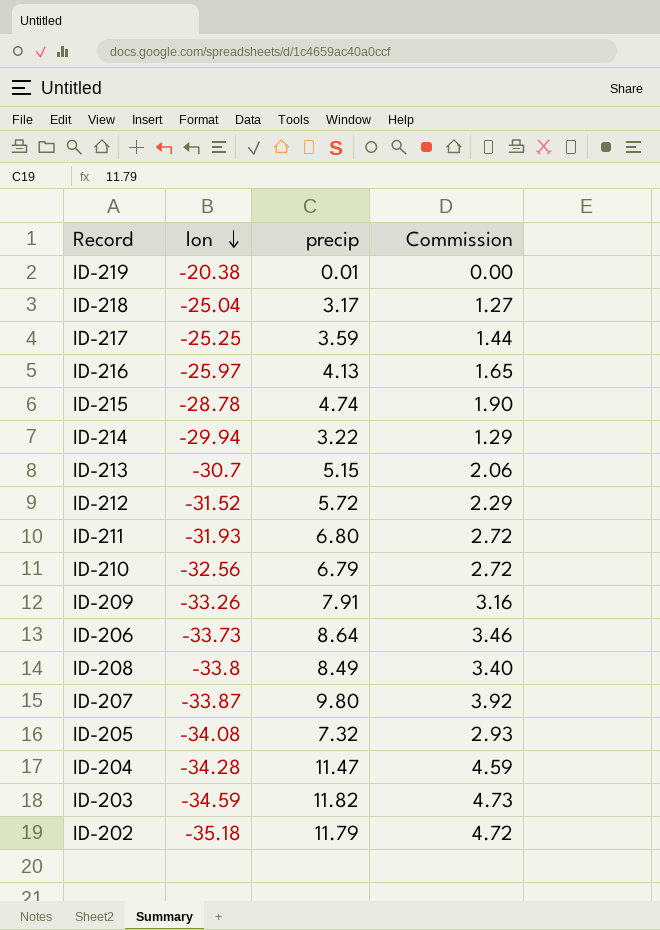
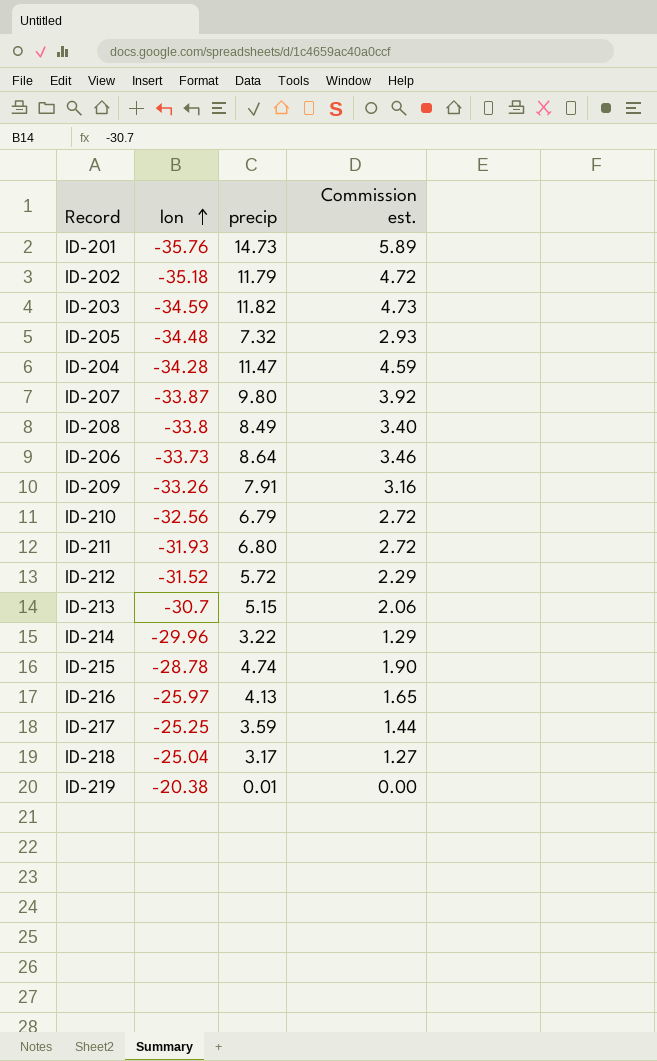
row order: lon descending -> lon ascending
column name: Commission -> Commission est.
row ID-201: none -> -35.76 | 14.73 | 5.89
ID-205 | lon: -34.08 -> -34.48
ID-214 | lon: -29.94 -> -29.96

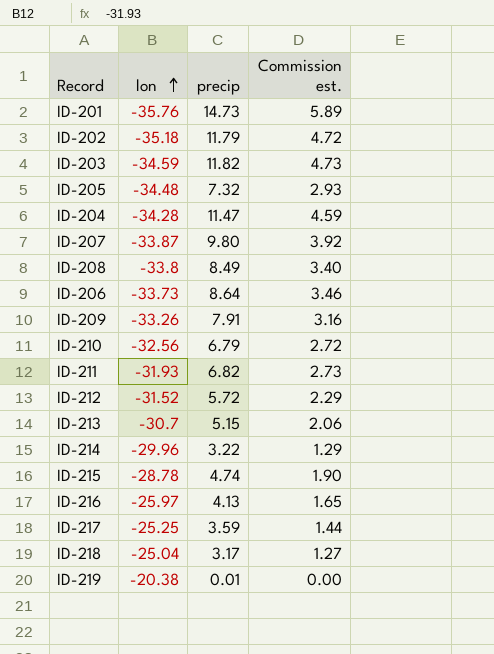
ID-211 | precip: 6.80 -> 6.82
ID-211 | Commission est.: 2.72 -> 2.73

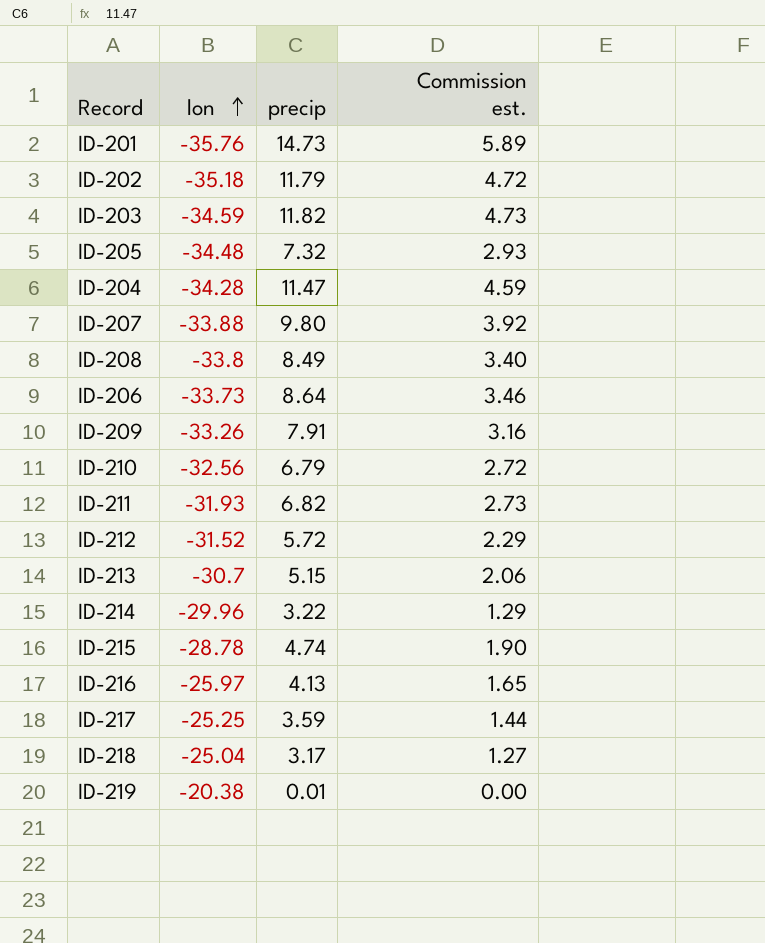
ID-207 | lon: -33.87 -> -33.88

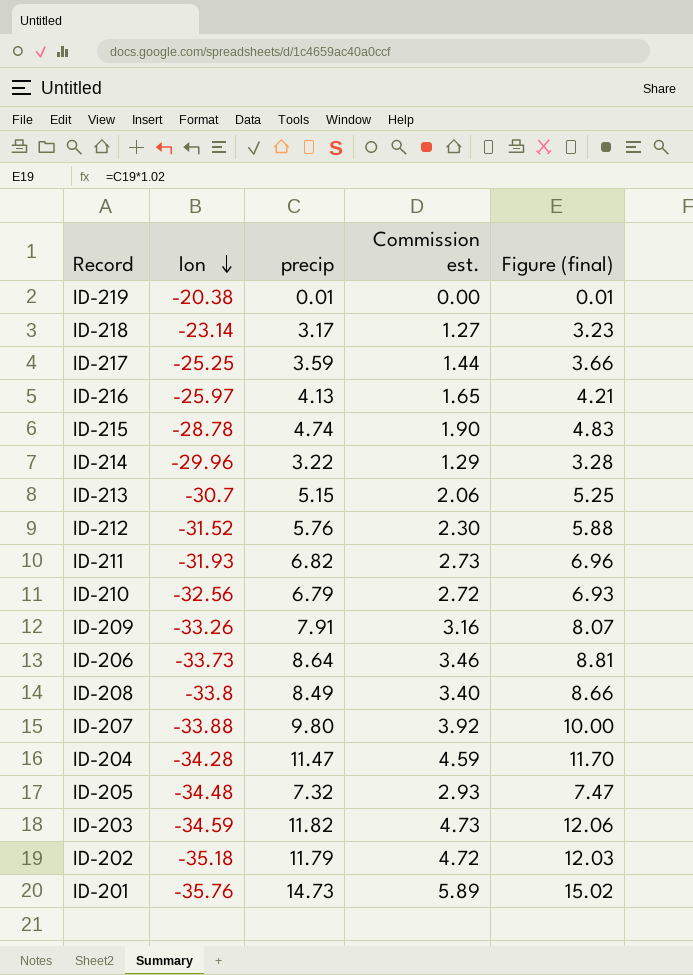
row order: lon ascending -> lon descending
column Figure (final) | formula: none -> [precip] * 1.02
ID-218 | lon: -25.04 -> -23.14
ID-212 | precip: 5.72 -> 5.76
ID-212 | Commission est.: 2.29 -> 2.30

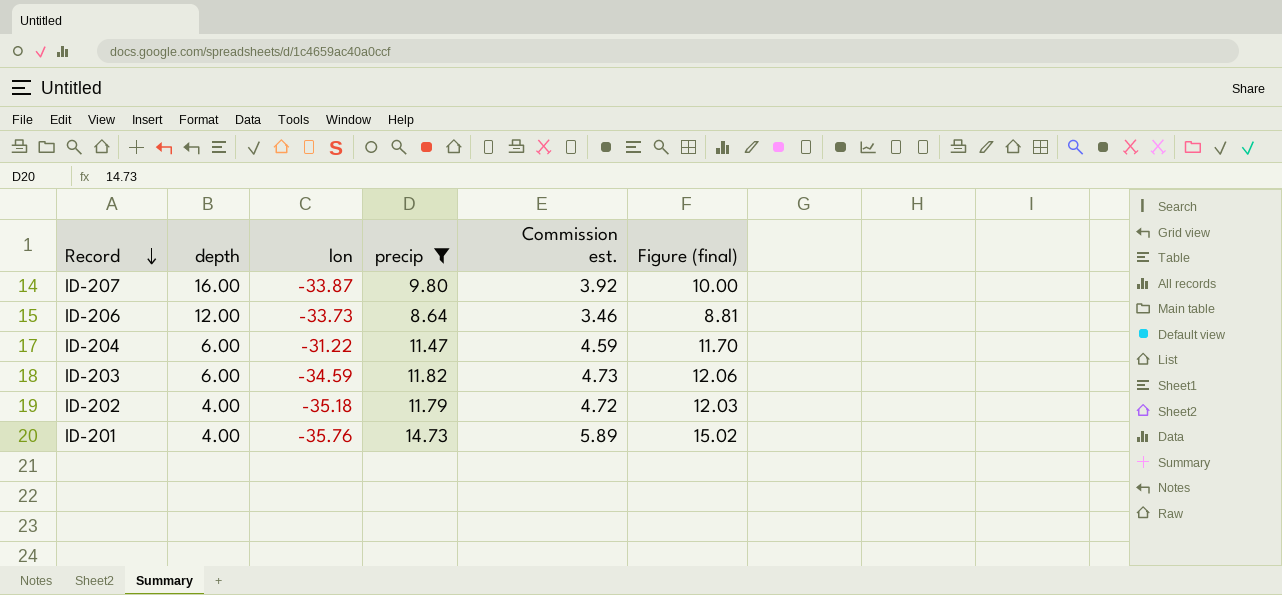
filter: none -> precip >= 8.64
row order: lon descending -> Record descending
column depth | position: none -> 2
ID-207 | lon: -33.88 -> -33.87
ID-204 | lon: -34.28 -> -31.22

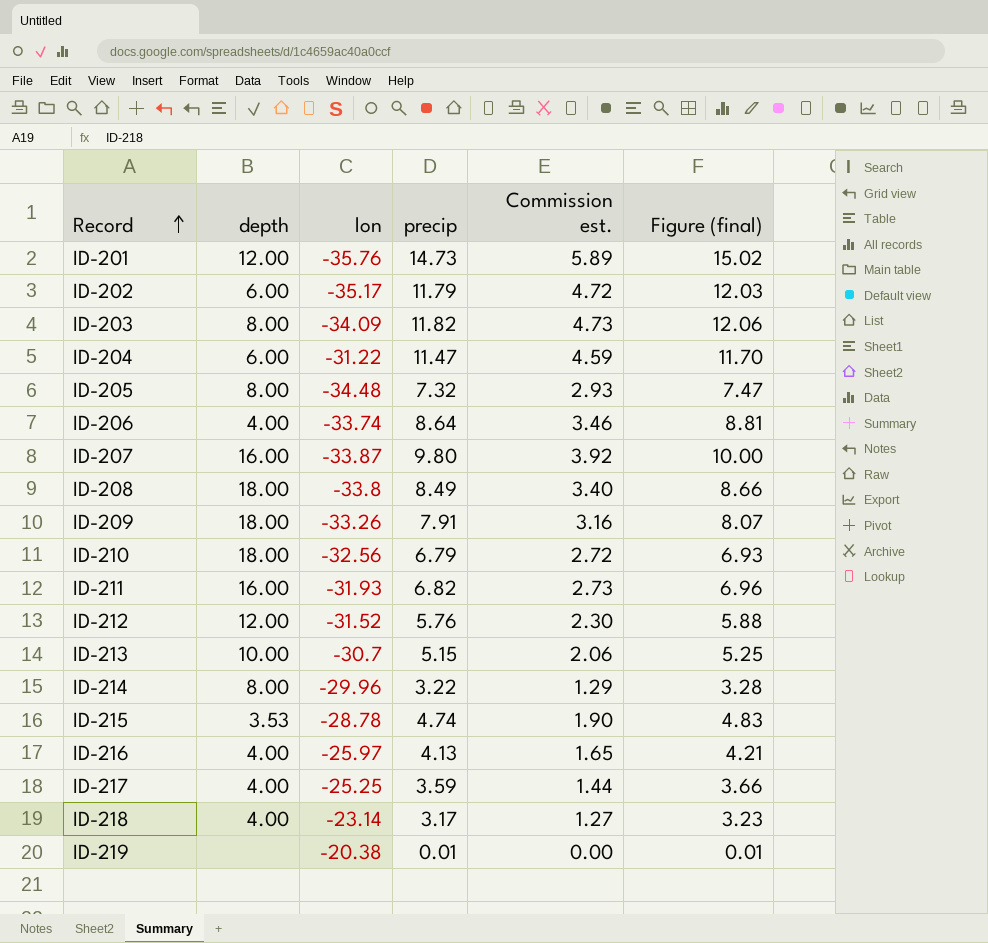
filter: precip >= 8.64 -> none
row order: Record descending -> Record ascending
ID-201 | depth: 4.00 -> 12.00
ID-202 | depth: 4.00 -> 6.00
ID-202 | lon: -35.18 -> -35.17
ID-203 | depth: 6.00 -> 8.00
ID-203 | lon: -34.59 -> -34.09
ID-206 | depth: 12.00 -> 4.00
ID-206 | lon: -33.73 -> -33.74

